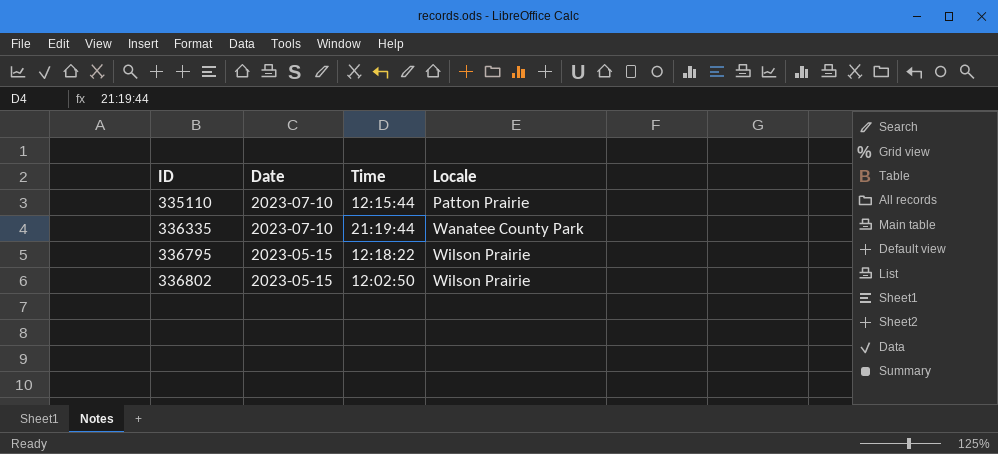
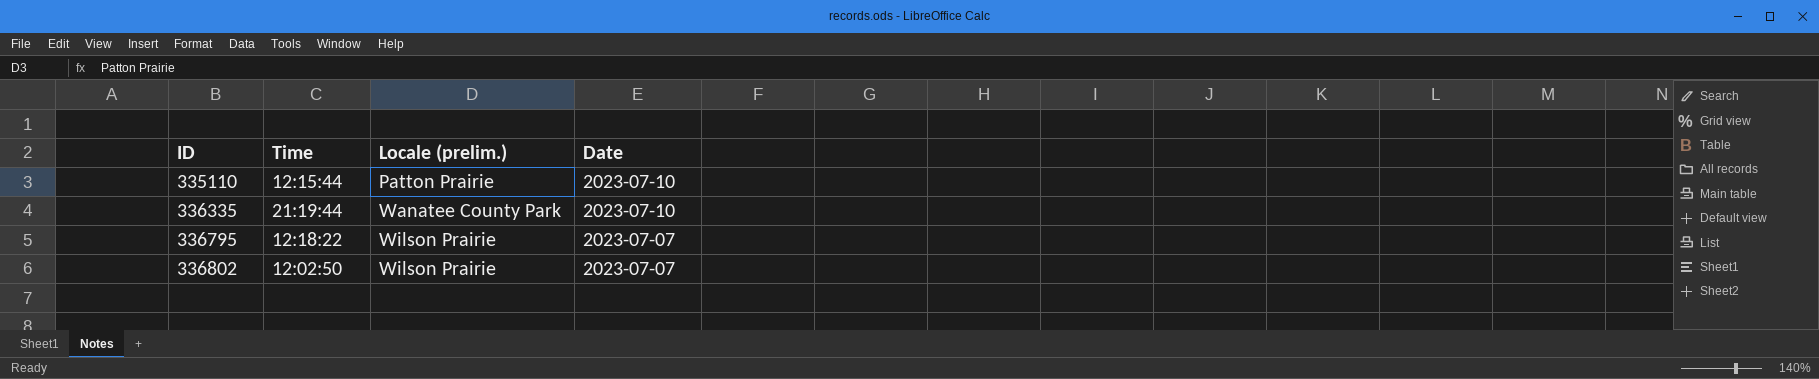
column name: Locale -> Locale (prelim.)
column Date | position: 2 -> 4
336795 | Date: 2023-05-15 -> 2023-07-07
336802 | Date: 2023-05-15 -> 2023-07-07

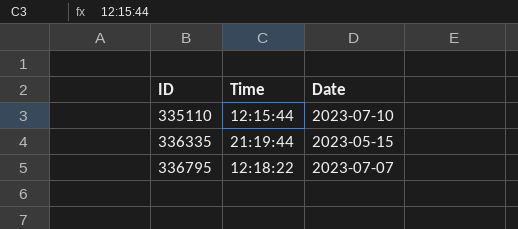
column Locale (prelim.) | position: 3 -> none
row 336802: 12:02:50 | Wilson Prairie | 2023-07-07 -> none
336335 | Date: 2023-07-10 -> 2023-05-15

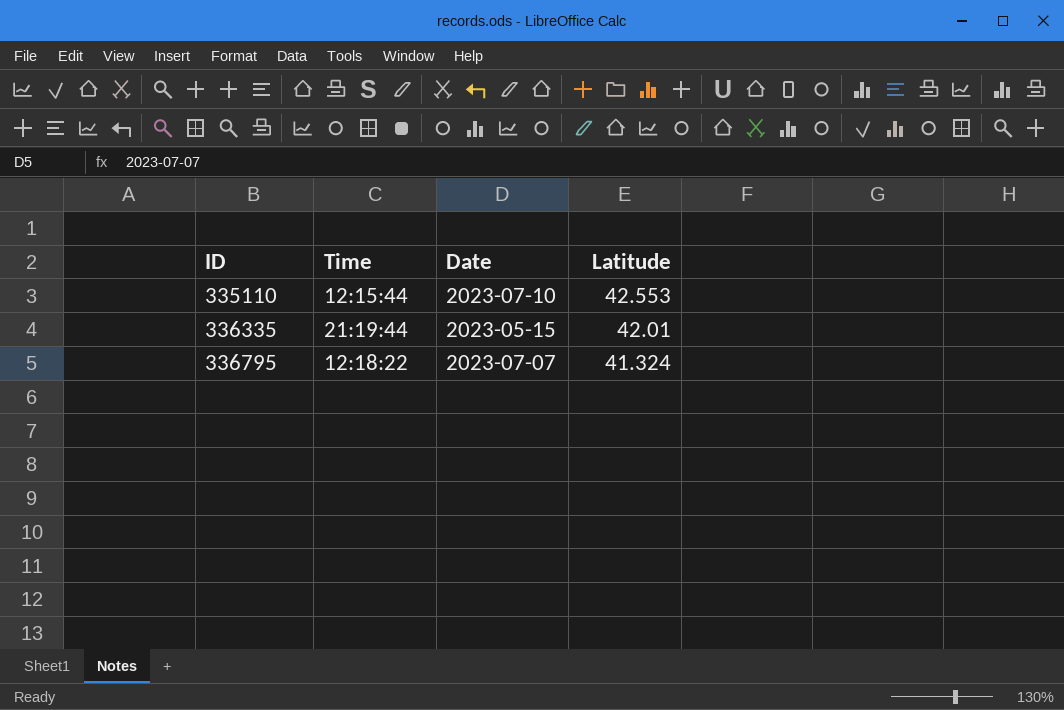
column Latitude | position: none -> 4

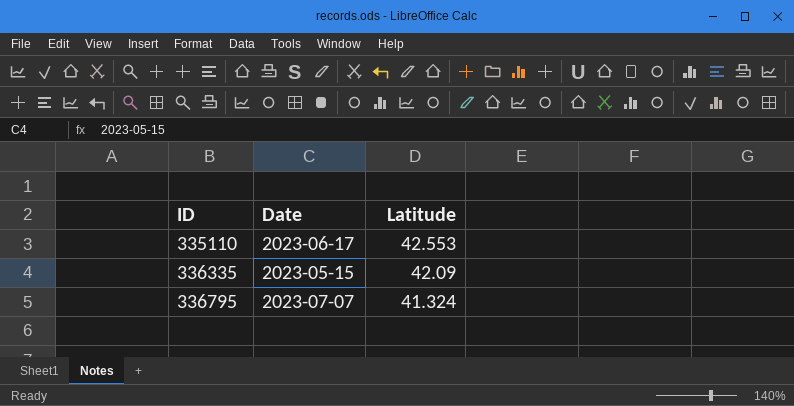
column Time | position: 2 -> none
335110 | Date: 2023-07-10 -> 2023-06-17
336335 | Latitude: 42.01 -> 42.09

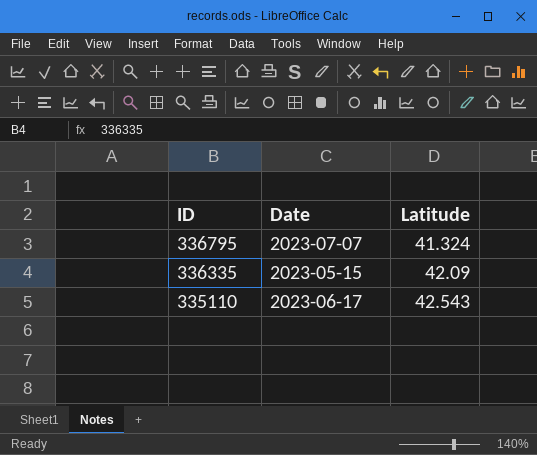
row order: ID ascending -> ID descending
335110 | Latitude: 42.553 -> 42.543

